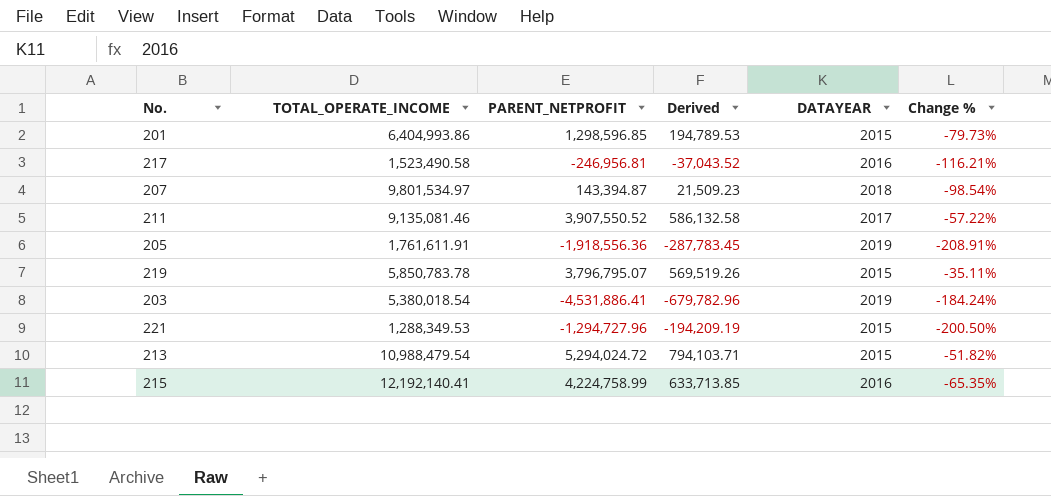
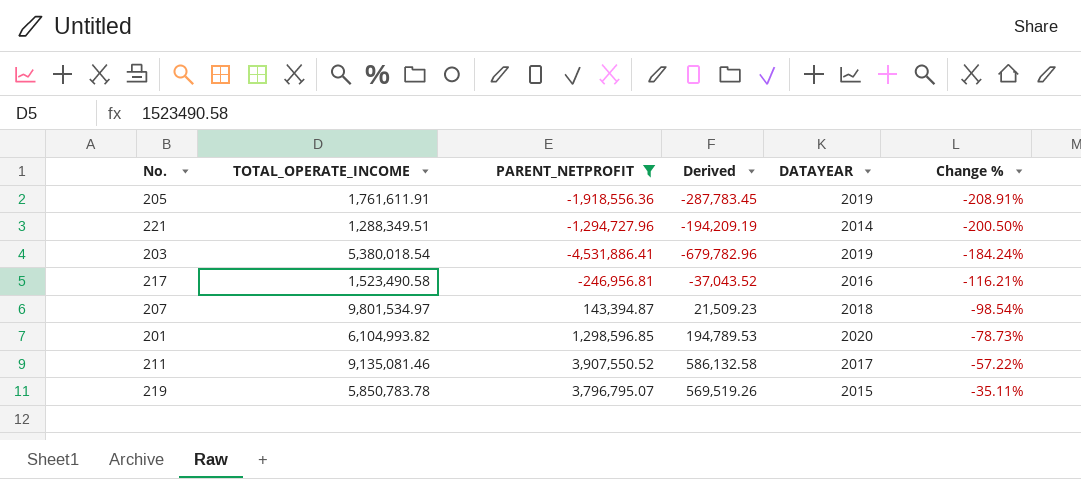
filter: none -> PARENT_NETPROFIT <= 3,907,550.52
row order: none -> Change % ascending
221 | TOTAL_OPERATE_INCOME: 1,288,349.53 -> 1,288,349.51
221 | DATAYEAR: 2015 -> 2014
201 | TOTAL_OPERATE_INCOME: 6,404,993.86 -> 6,104,993.82
201 | DATAYEAR: 2015 -> 2020
201 | Change %: -79.73% -> -78.73%

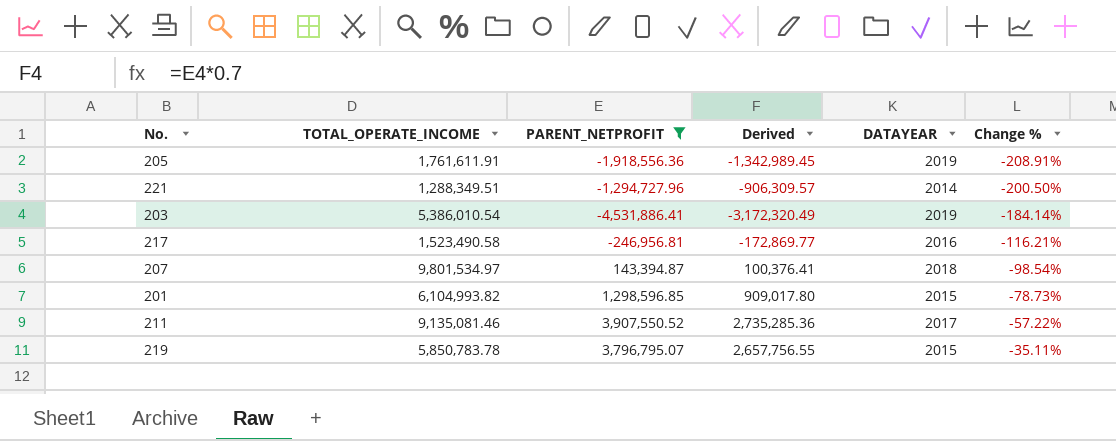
column Derived | formula: [PARENT_NETPROFIT] * 0.15 -> [PARENT_NETPROFIT] * 0.7
203 | TOTAL_OPERATE_INCOME: 5,380,018.54 -> 5,386,010.54
203 | Change %: -184.24% -> -184.14%
201 | DATAYEAR: 2020 -> 2015

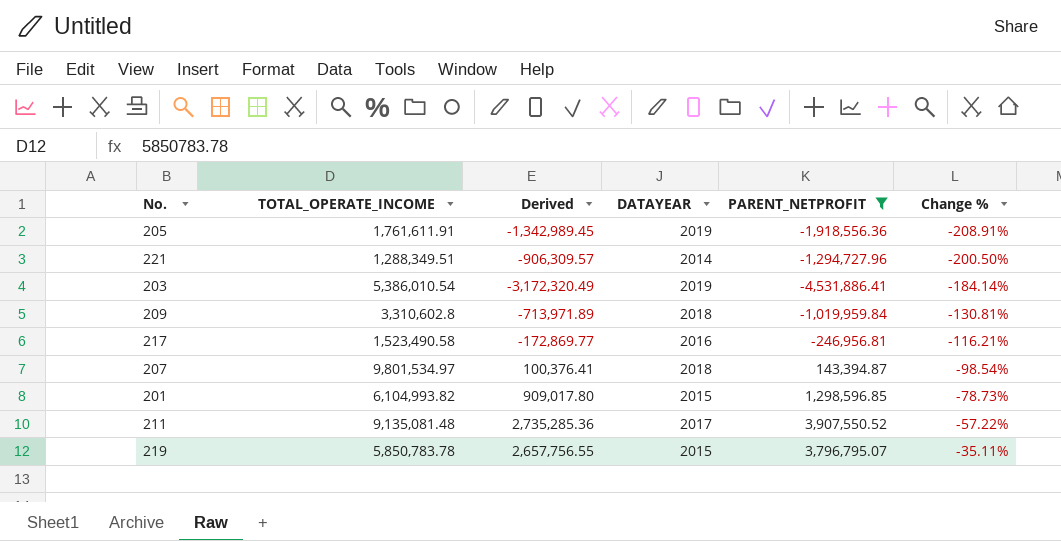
column PARENT_NETPROFIT | position: 3 -> 5
row 209: none -> 3,310,602.8 | -713,971.89 | 2018 | -1,019,959.84 | -130.81%
211 | TOTAL_OPERATE_INCOME: 9,135,081.46 -> 9,135,081.48

